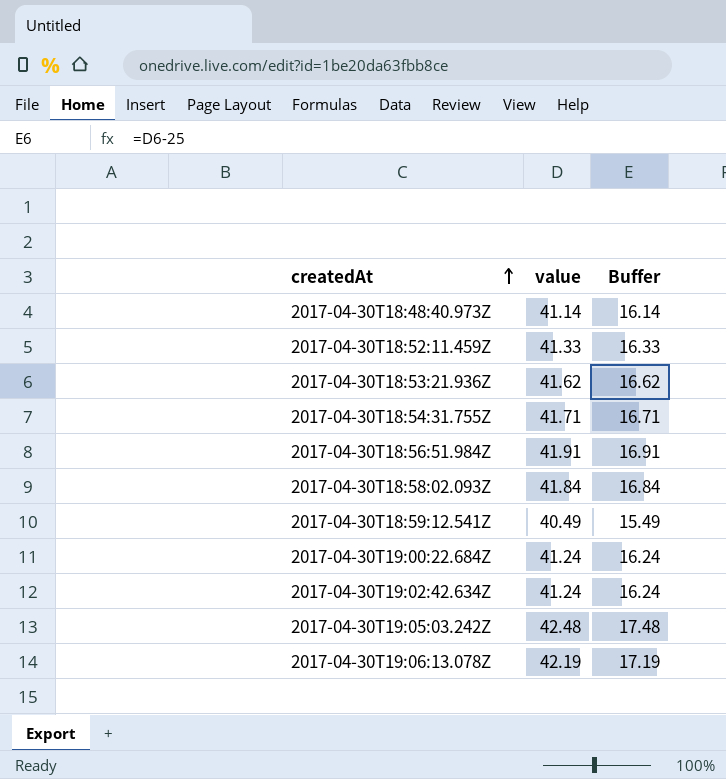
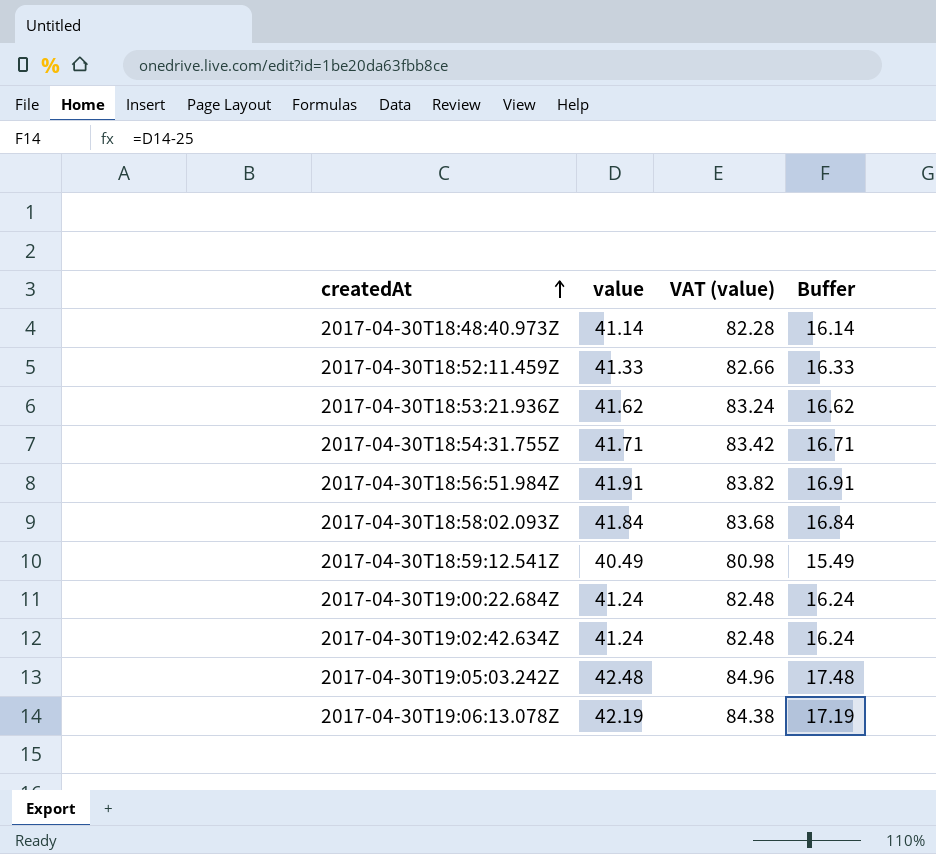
column VAT (value) | formula: none -> [value] * 2

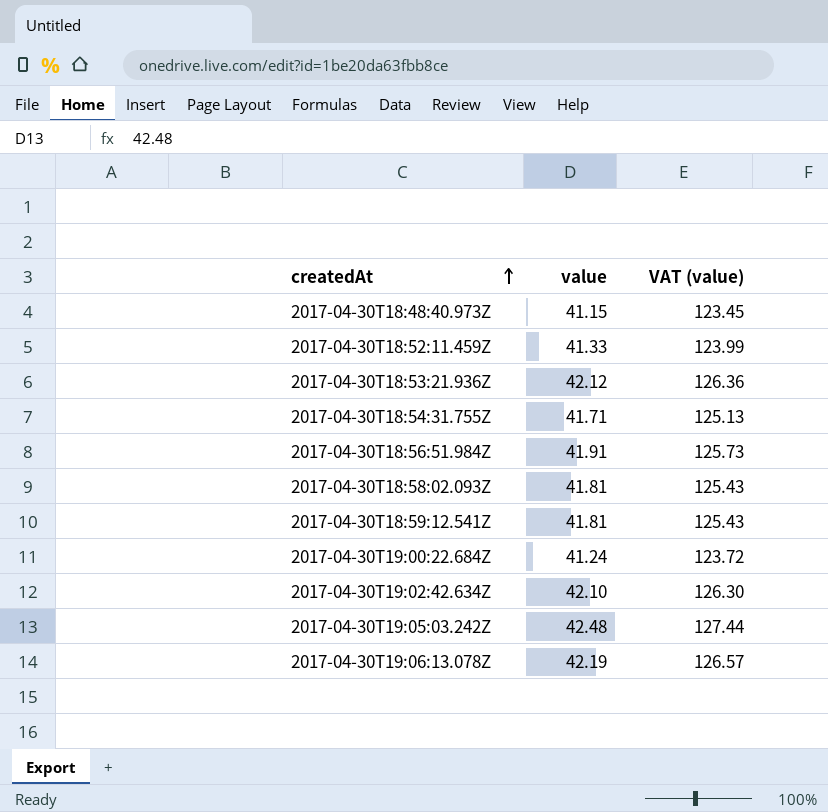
column Buffer | formula: [value] - 25 -> none
column VAT (value) | formula: [value] * 2 -> [value] * 3
2017-04-30T18:48:40.973Z | value: 41.14 -> 41.15
2017-04-30T18:53:21.936Z | value: 41.62 -> 42.12
2017-04-30T18:58:02.093Z | value: 41.84 -> 41.81
2017-04-30T18:59:12.541Z | value: 40.49 -> 41.81
2017-04-30T19:02:42.634Z | value: 41.24 -> 42.10

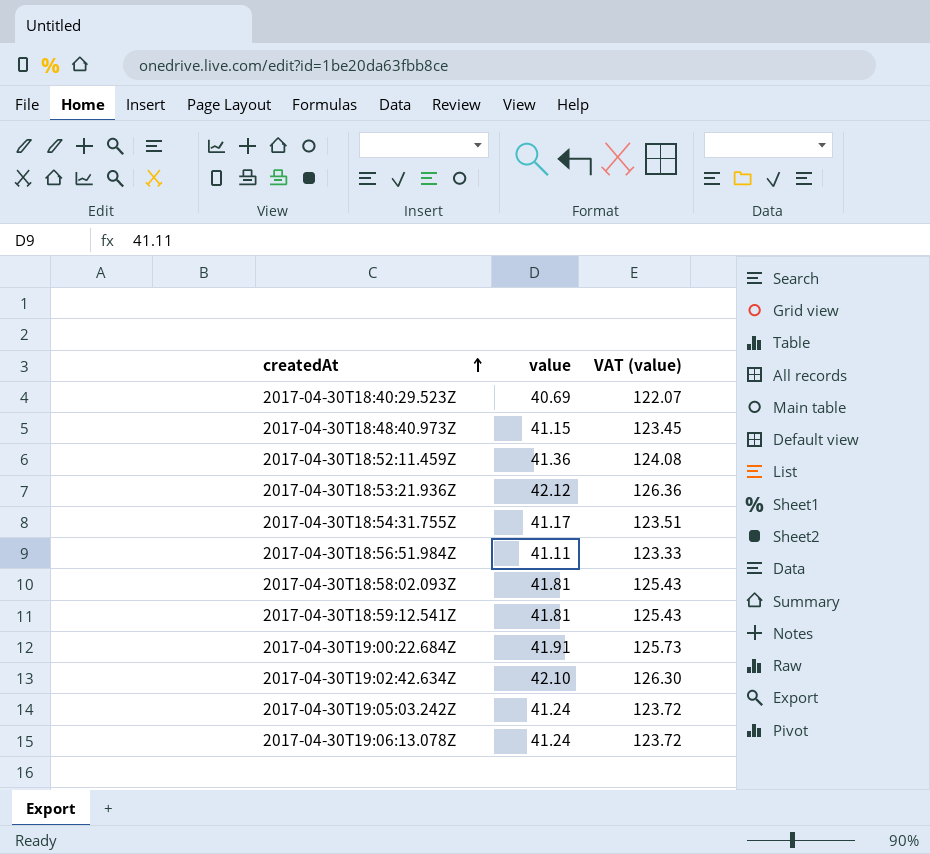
row 2017-04-30T18:40:29.523Z: none -> 40.69 | 122.07
2017-04-30T18:52:11.459Z | value: 41.33 -> 41.36
2017-04-30T18:52:11.459Z | VAT (value): 123.99 -> 124.08
2017-04-30T18:54:31.755Z | value: 41.71 -> 41.17
2017-04-30T18:54:31.755Z | VAT (value): 125.13 -> 123.51
2017-04-30T18:56:51.984Z | value: 41.91 -> 41.11
2017-04-30T18:56:51.984Z | VAT (value): 125.73 -> 123.33
2017-04-30T19:00:22.684Z | value: 41.24 -> 41.91
2017-04-30T19:00:22.684Z | VAT (value): 123.72 -> 125.73
2017-04-30T19:05:03.242Z | value: 42.48 -> 41.24
2017-04-30T19:05:03.242Z | VAT (value): 127.44 -> 123.72
2017-04-30T19:06:13.078Z | value: 42.19 -> 41.24
2017-04-30T19:06:13.078Z | VAT (value): 126.57 -> 123.72

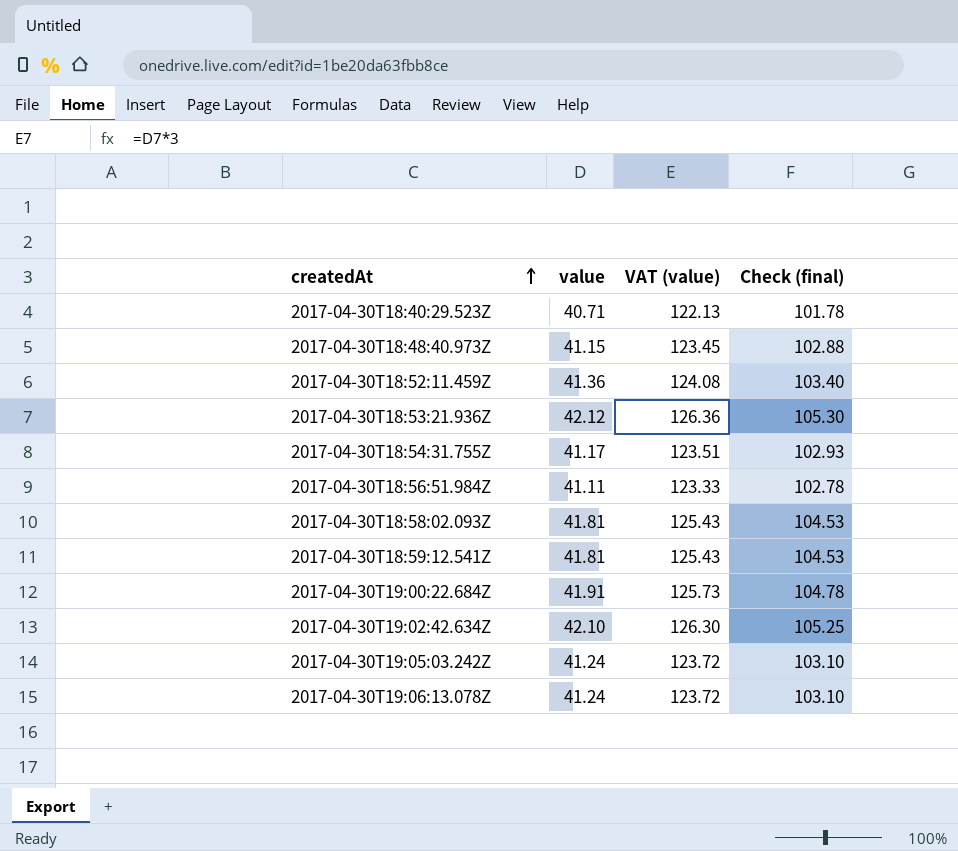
column Check (final) | formula: none -> [value] * 2.5
2017-04-30T18:40:29.523Z | value: 40.69 -> 40.71
2017-04-30T18:40:29.523Z | VAT (value): 122.07 -> 122.13

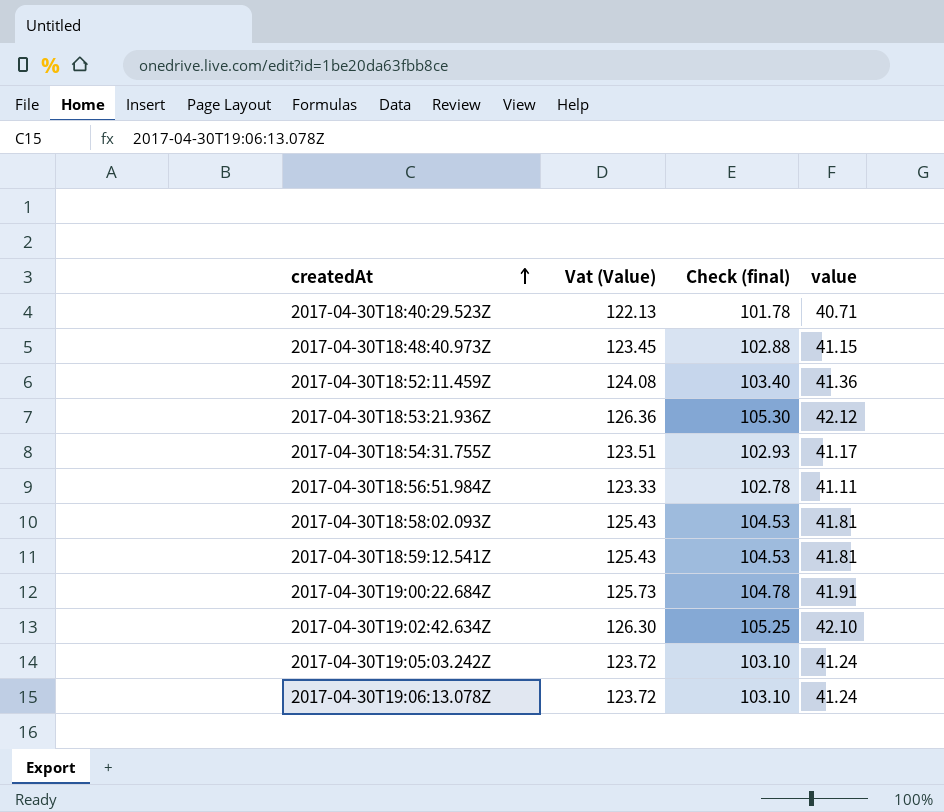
column name: VAT (value) -> Vat (Value)
column value | position: 2 -> 4

